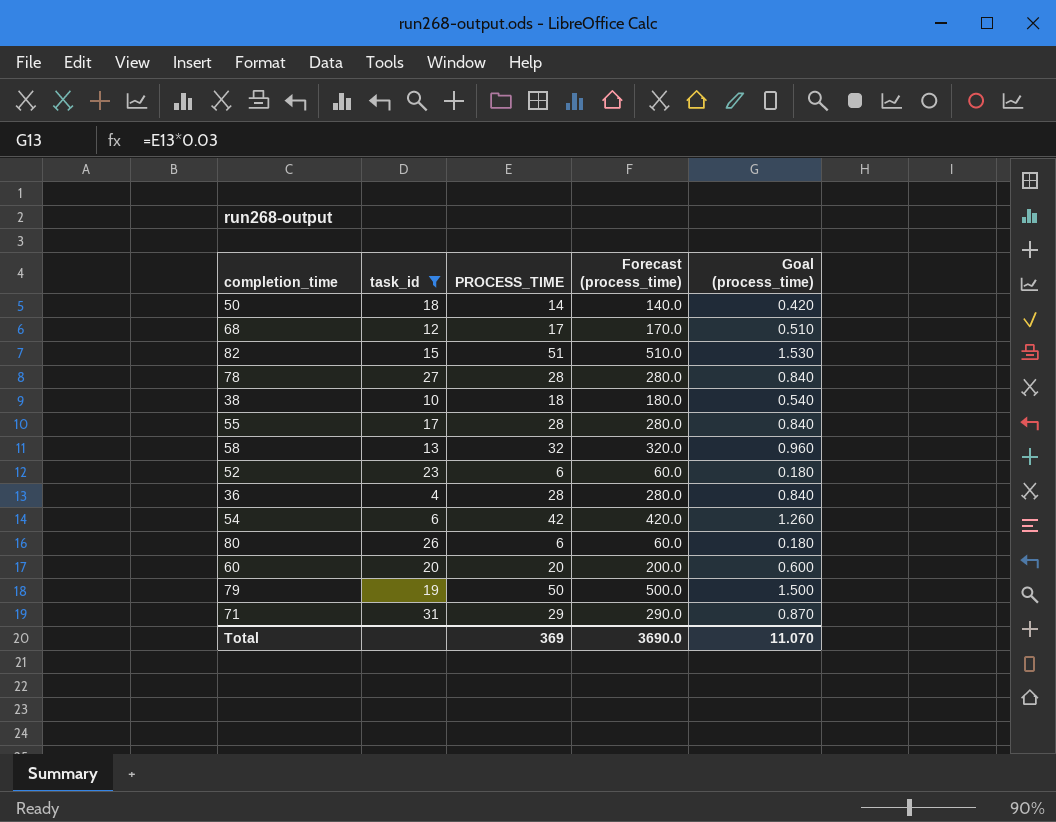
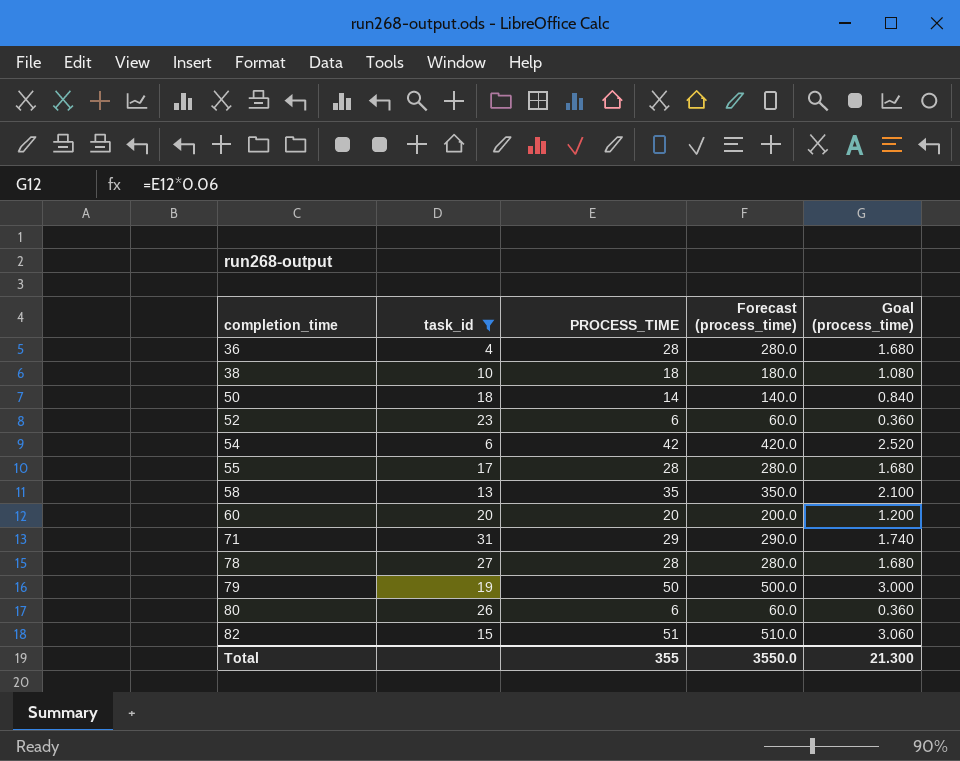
row order: none -> completion_time ascending
column Goal (process_time) | formula: [PROCESS_TIME] * 0.03 -> [PROCESS_TIME] * 0.06
row 68: 12 | 17 | 170.0 | 0.510 -> none
58 | PROCESS_TIME: 32 -> 35
58 | Forecast (process_time): 320.0 -> 350.0
Total | PROCESS_TIME: 369 -> 355
Total | Forecast (process_time): 3690.0 -> 3550.0
Total | Goal (process_time): 11.070 -> 21.300

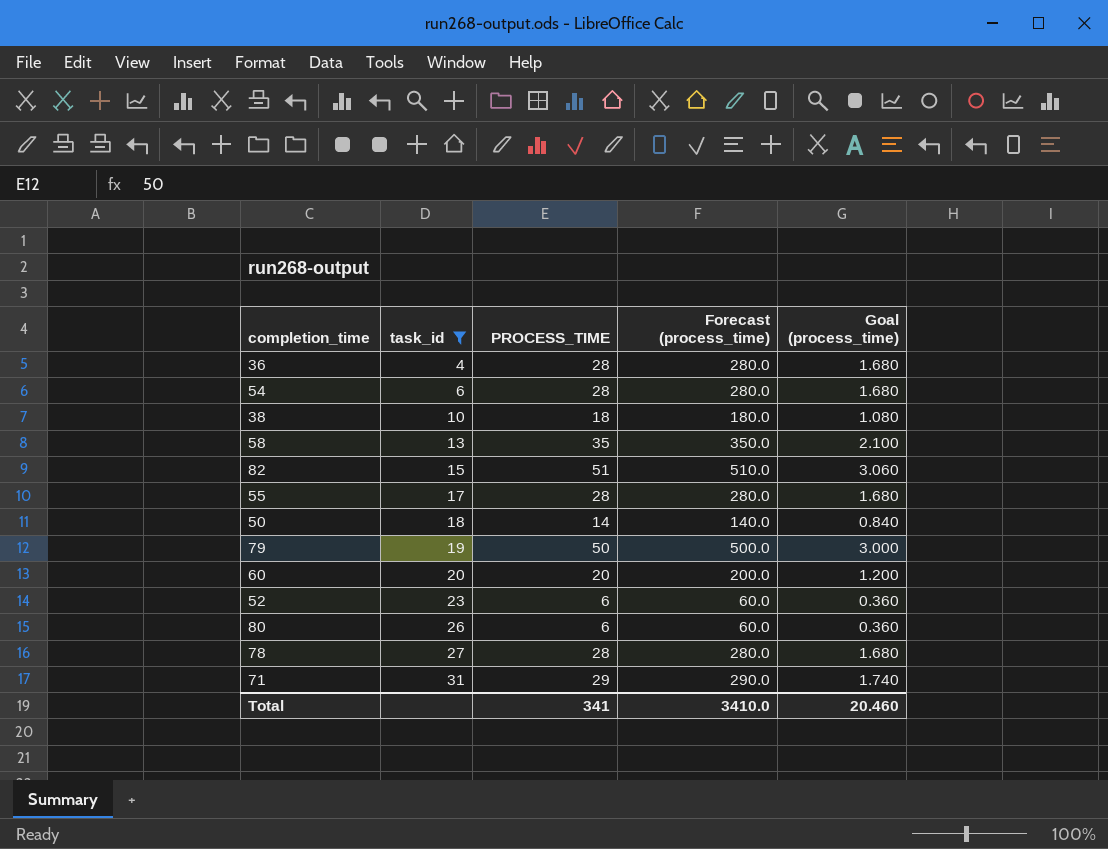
row order: completion_time ascending -> task_id ascending
54 | PROCESS_TIME: 42 -> 28
54 | Forecast (process_time): 420.0 -> 280.0
54 | Goal (process_time): 2.520 -> 1.680
Total | PROCESS_TIME: 355 -> 341
Total | Forecast (process_time): 3550.0 -> 3410.0
Total | Goal (process_time): 21.300 -> 20.460

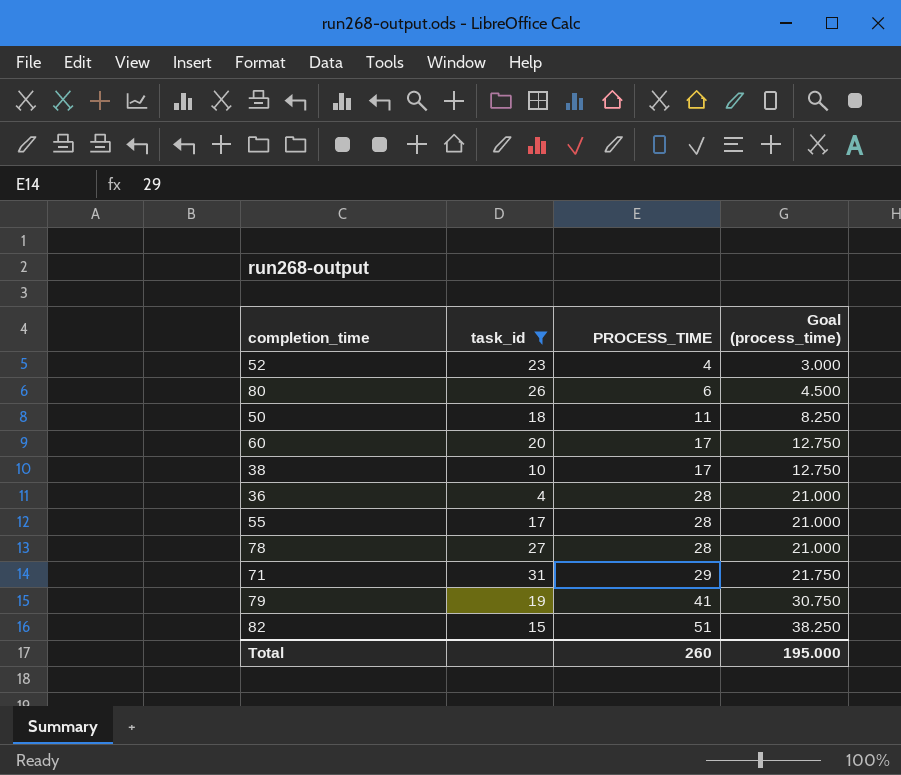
row order: task_id ascending -> PROCESS_TIME ascending
column Forecast (process_time) | formula: [PROCESS_TIME] * 10 -> none
column Goal (process_time) | formula: [PROCESS_TIME] * 0.06 -> [PROCESS_TIME] * 0.75
row 54: 6 | 28 | 280.0 | 1.680 -> none
row 58: 13 | 35 | 350.0 | 2.100 -> none
52 | PROCESS_TIME: 6 -> 4
50 | PROCESS_TIME: 14 -> 11
60 | PROCESS_TIME: 20 -> 17
38 | PROCESS_TIME: 18 -> 17
79 | PROCESS_TIME: 50 -> 41
Total | PROCESS_TIME: 341 -> 260
Total | Goal (process_time): 20.460 -> 195.000

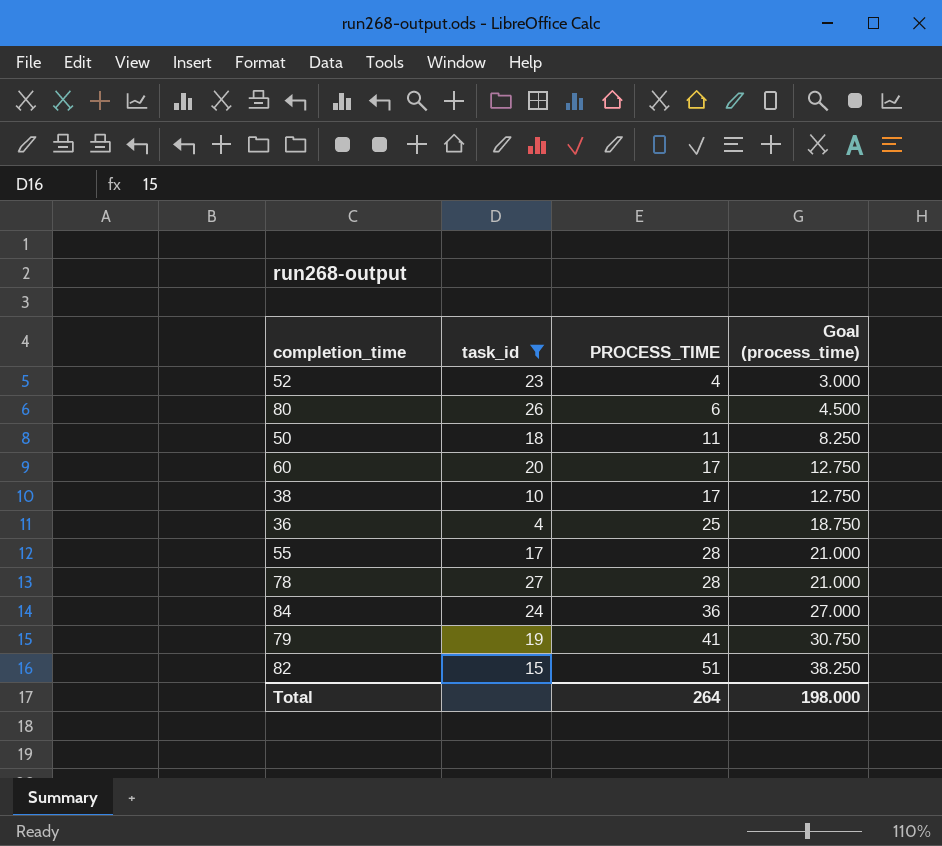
row 71: 31 | 29 | 21.750 -> none
36 | PROCESS_TIME: 28 -> 25
36 | Goal (process_time): 21.000 -> 18.750
row 84: none -> 24 | 36 | 27.000
Total | PROCESS_TIME: 260 -> 264
Total | Goal (process_time): 195.000 -> 198.000

